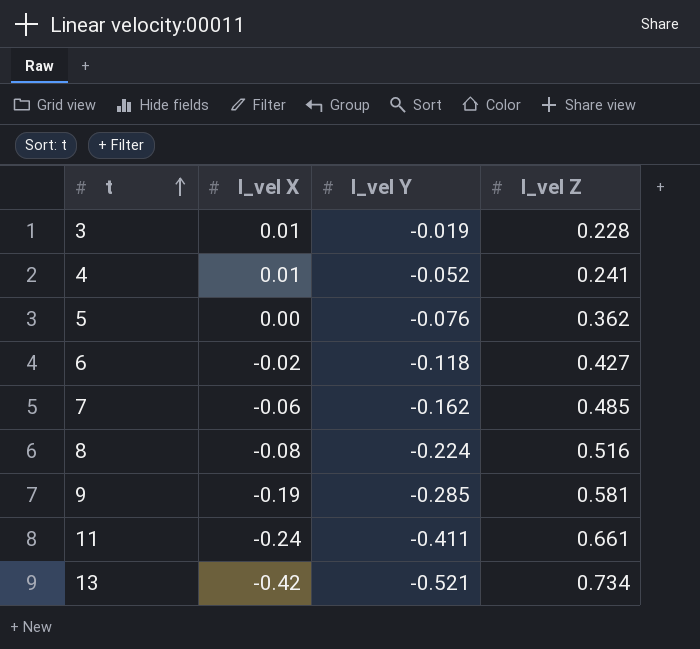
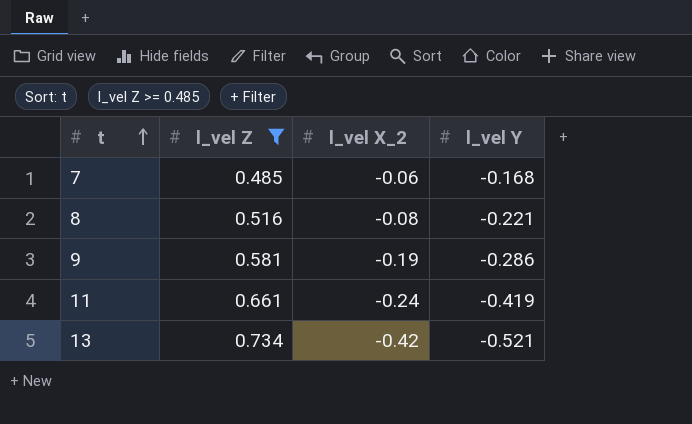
filter: none -> l_vel Z >= 0.485
column l_vel Z | position: 4 -> 2
column name: l_vel X -> l_vel X_2
7 | l_vel Y: -0.162 -> -0.168
8 | l_vel Y: -0.224 -> -0.221
9 | l_vel Y: -0.285 -> -0.286
11 | l_vel Y: -0.411 -> -0.419

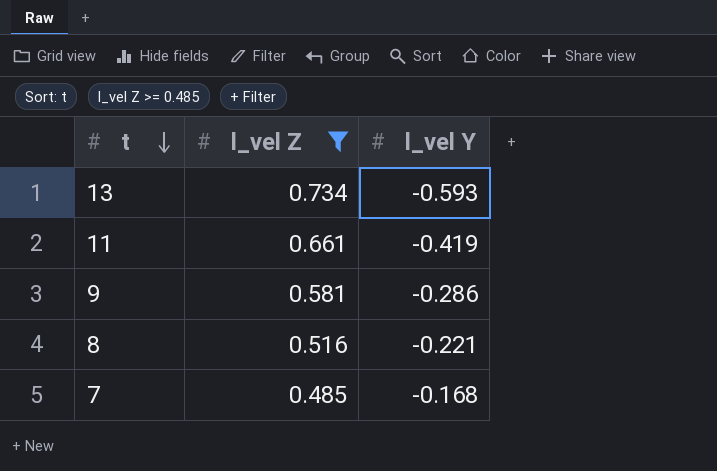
row order: t ascending -> t descending
column l_vel X_2 | position: 3 -> none
13 | l_vel Y: -0.521 -> -0.593

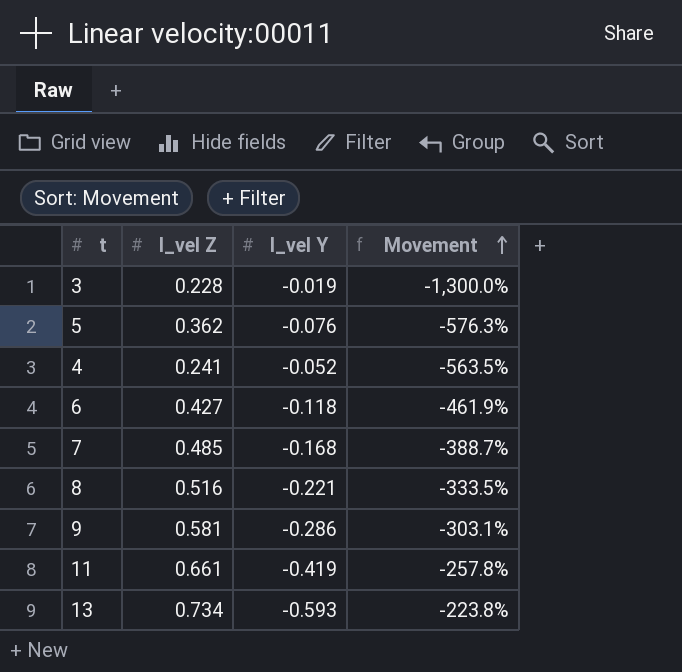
filter: l_vel Z >= 0.485 -> none
row order: t descending -> Movement ascending
column Movement | formula: none -> ([l_vel Z] - [l_vel Y]) / [l_vel Y]

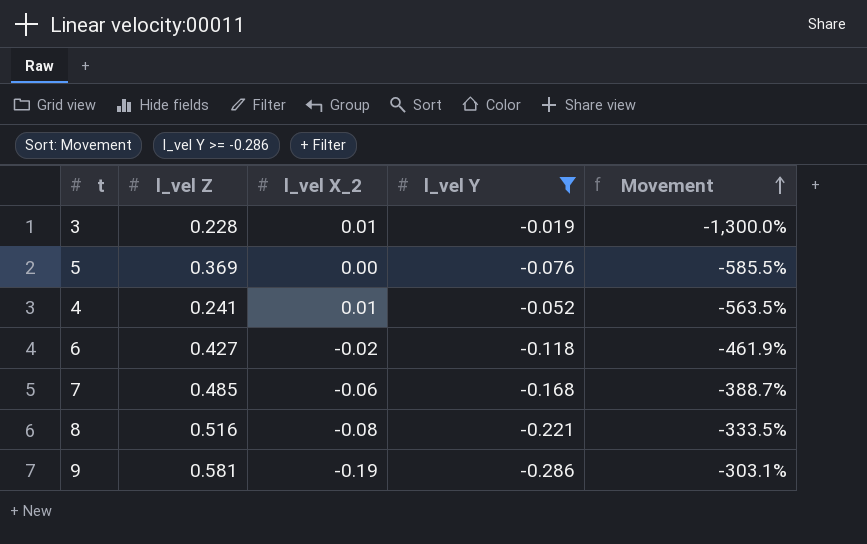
filter: none -> l_vel Y >= -0.286
column l_vel X_2 | position: none -> 3
5 | l_vel Z: 0.362 -> 0.369
5 | Movement: -576.3% -> -585.5%

